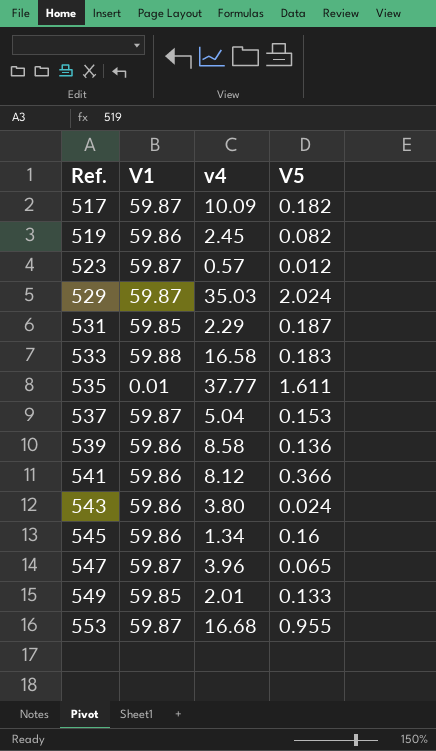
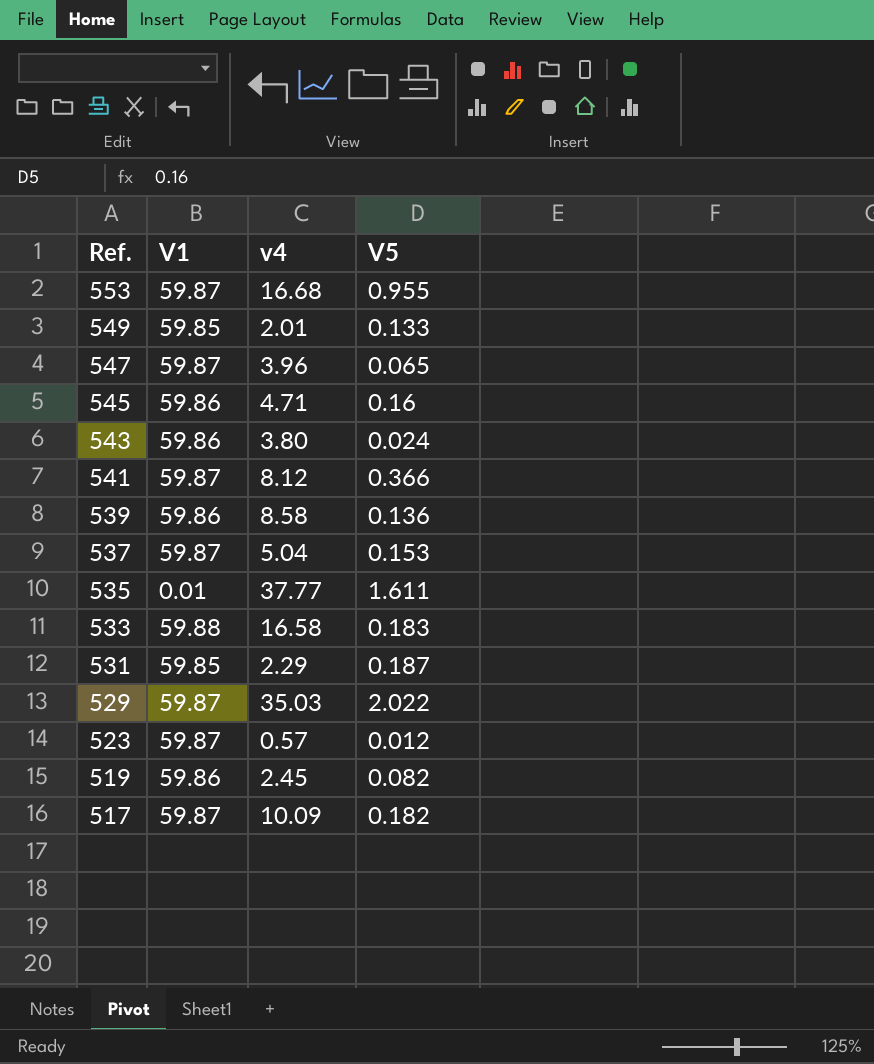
row order: Ref. ascending -> Ref. descending
545 | v4: 1.34 -> 4.71
541 | V1: 59.86 -> 59.87
529 | V5: 2.024 -> 2.022

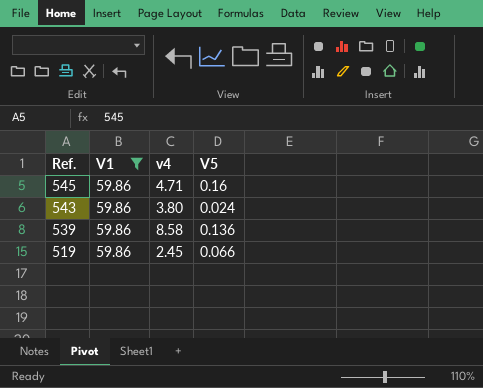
filter: none -> V1 = 59.86
519 | V5: 0.082 -> 0.066

